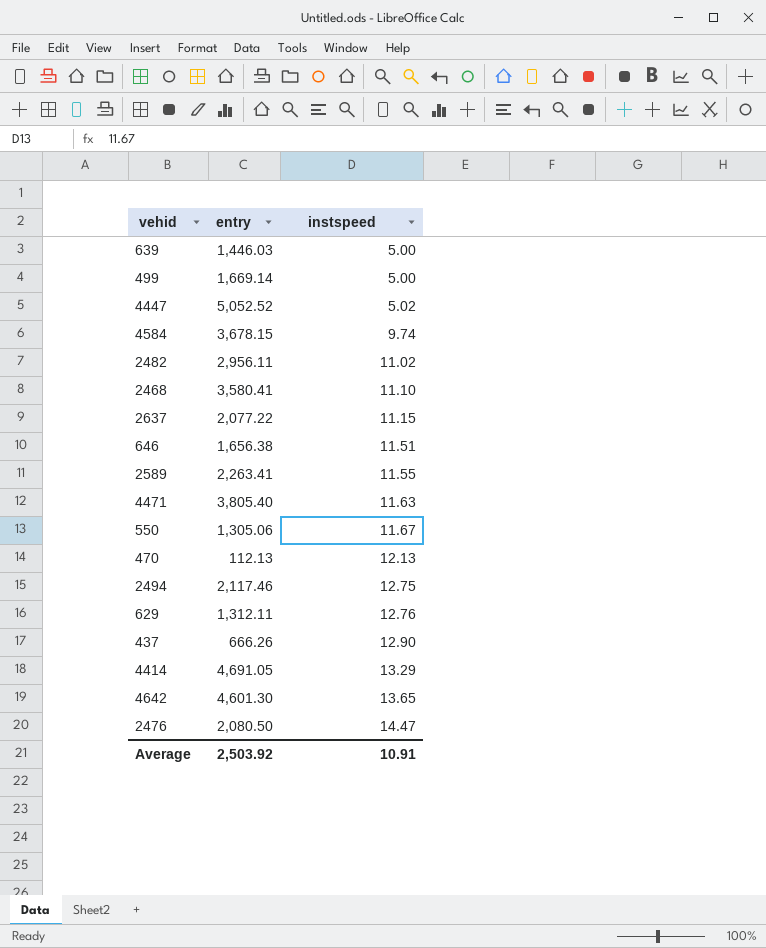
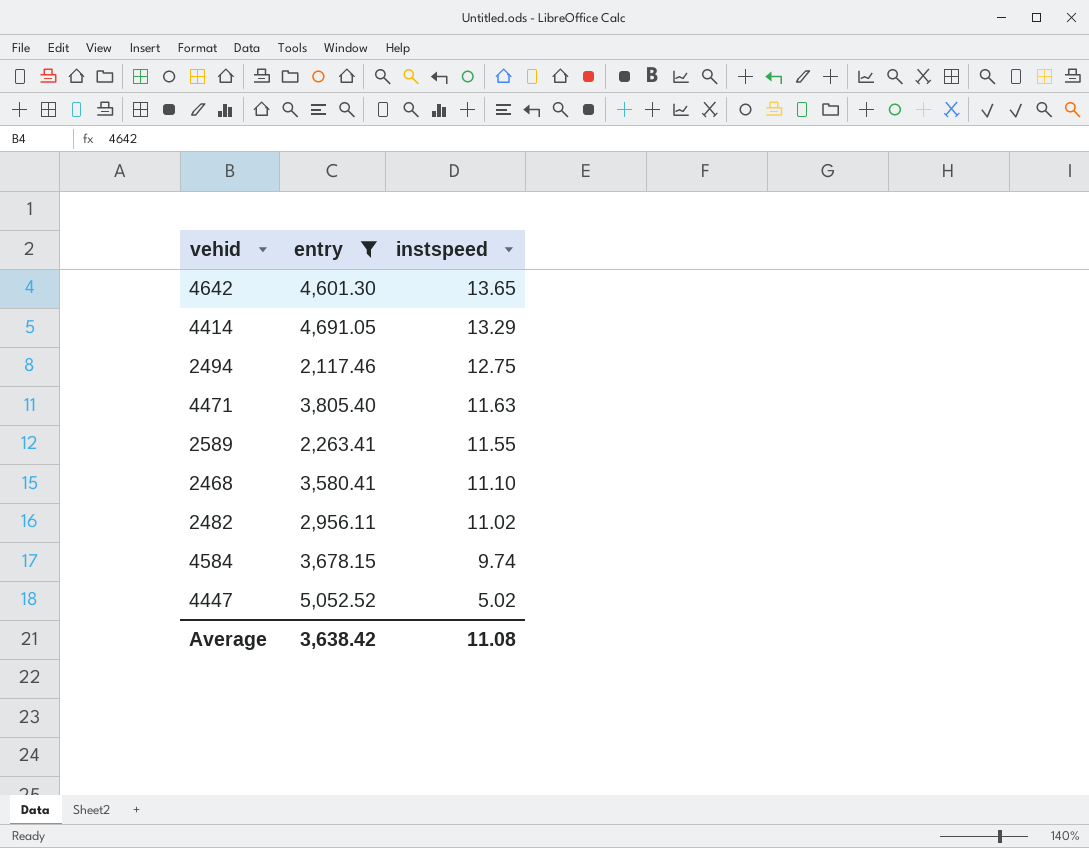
filter: none -> entry >= 2,117.46
row order: instspeed ascending -> instspeed descending
Average | entry: 2,503.92 -> 3,638.42
Average | instspeed: 10.91 -> 11.08

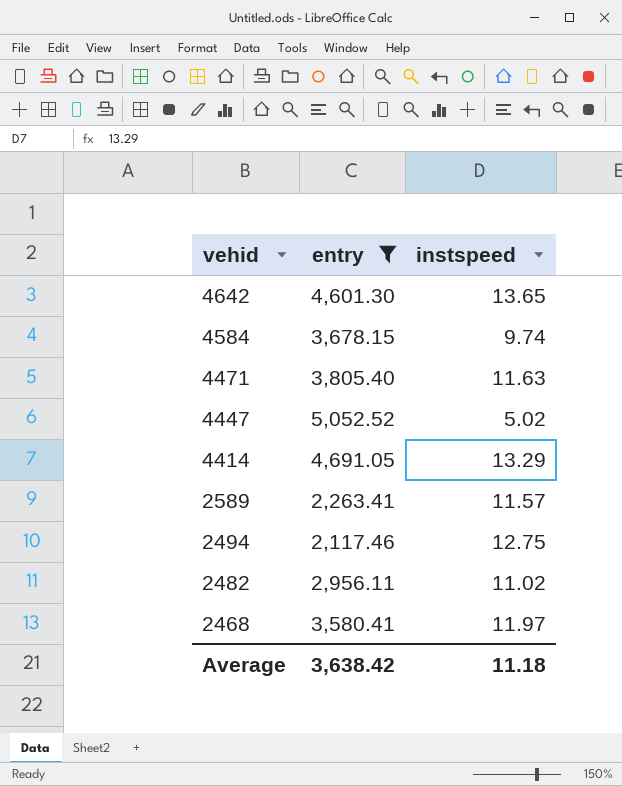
row order: instspeed descending -> vehid descending
2589 | instspeed: 11.55 -> 11.57
2468 | instspeed: 11.10 -> 11.97
Average | instspeed: 11.08 -> 11.18

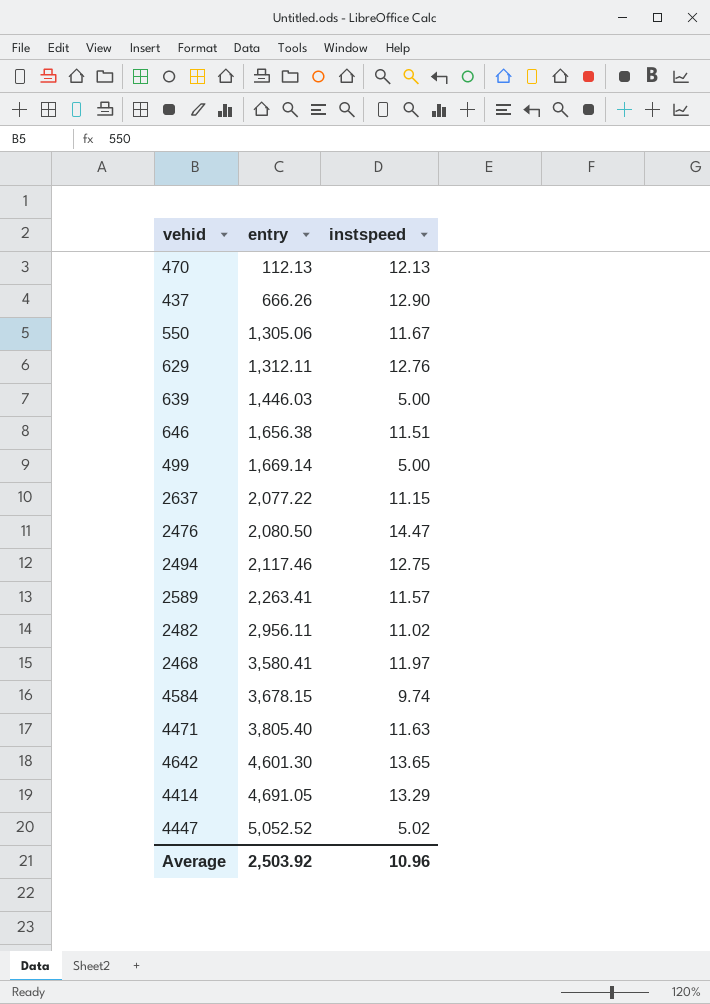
filter: entry >= 2,117.46 -> none
row order: vehid descending -> entry ascending
Average | entry: 3,638.42 -> 2,503.92
Average | instspeed: 11.18 -> 10.96

